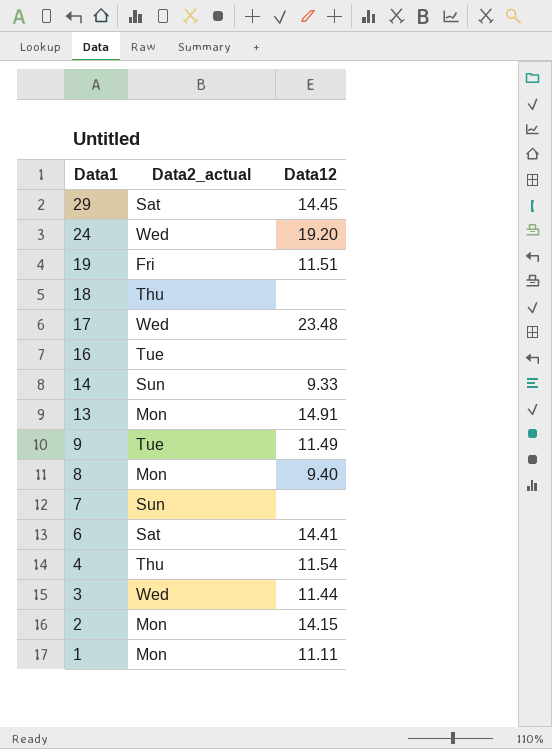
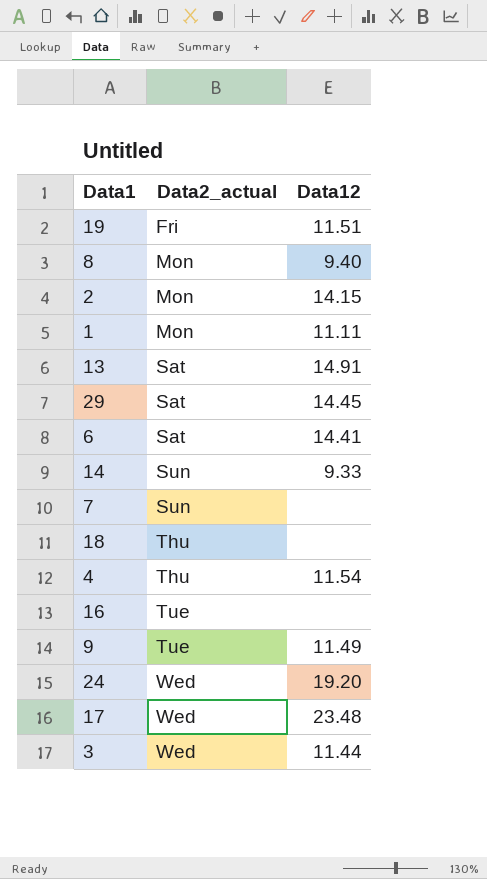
row order: Data1 descending -> Data2_actual ascending
13 | Data2_actual: Mon -> Sat

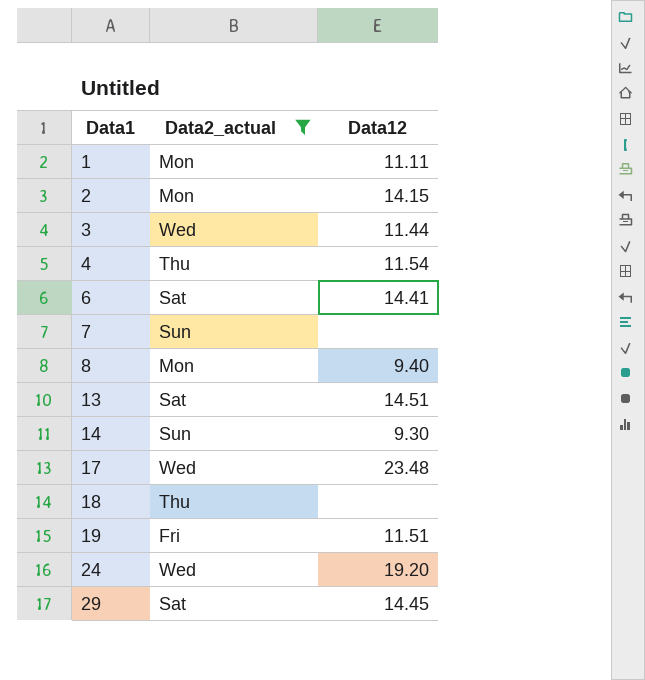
filter: none -> Data2_actual != Tue
row order: Data2_actual ascending -> Data1 ascending
13 | Data12: 14.91 -> 14.51
14 | Data12: 9.33 -> 9.30

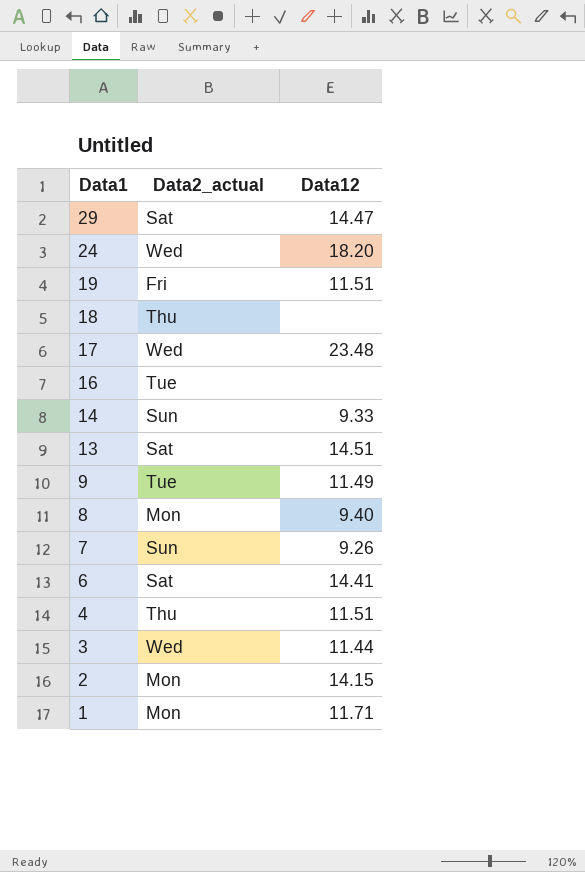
filter: Data2_actual != Tue -> none
row order: Data1 ascending -> Data1 descending
29 | Data12: 14.45 -> 14.47
24 | Data12: 19.20 -> 18.20
14 | Data12: 9.30 -> 9.33
7 | Data12: none -> 9.26
4 | Data12: 11.54 -> 11.51
1 | Data12: 11.11 -> 11.71

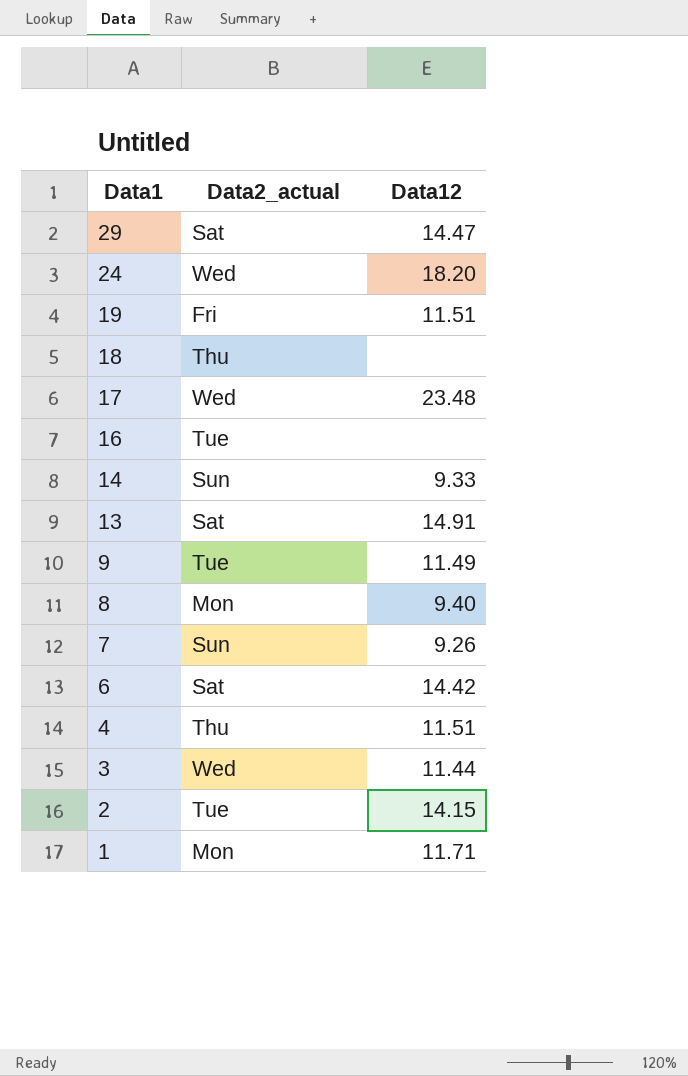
13 | Data12: 14.51 -> 14.91
6 | Data12: 14.41 -> 14.42
2 | Data2_actual: Mon -> Tue

